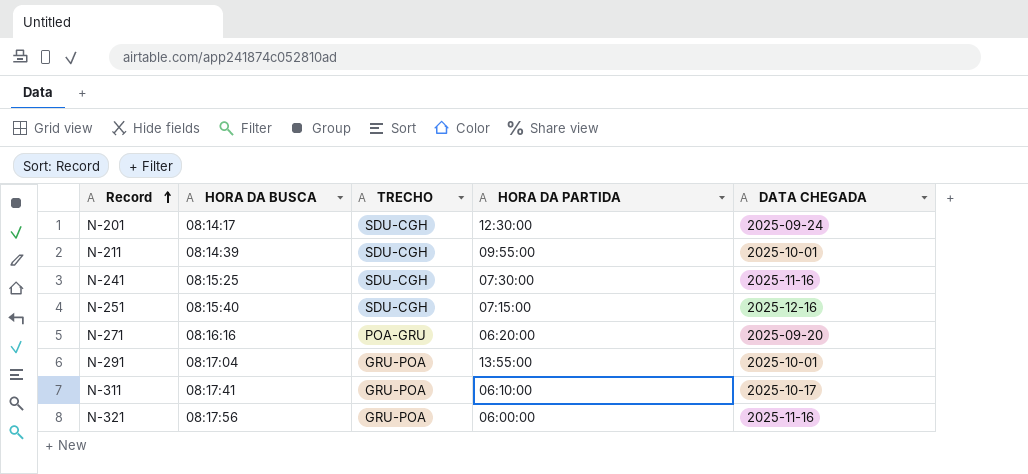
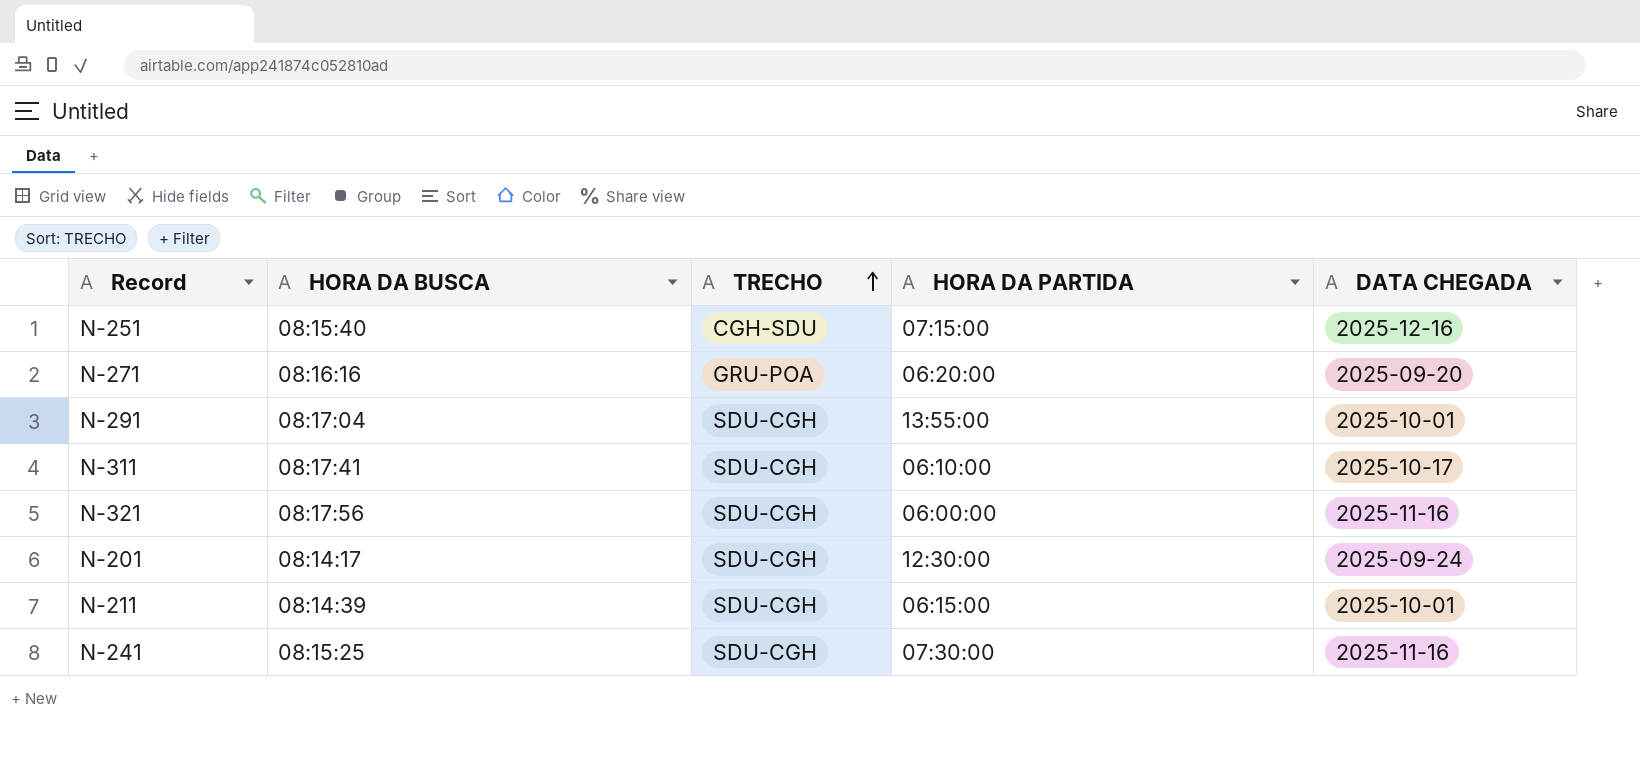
row order: Record ascending -> TRECHO ascending
N-251 | TRECHO: SDU-CGH -> CGH-SDU
N-271 | TRECHO: POA-GRU -> GRU-POA
N-291 | TRECHO: GRU-POA -> SDU-CGH
N-311 | TRECHO: GRU-POA -> SDU-CGH
N-321 | TRECHO: GRU-POA -> SDU-CGH
N-211 | HORA DA PARTIDA: 09:55:00 -> 06:15:00

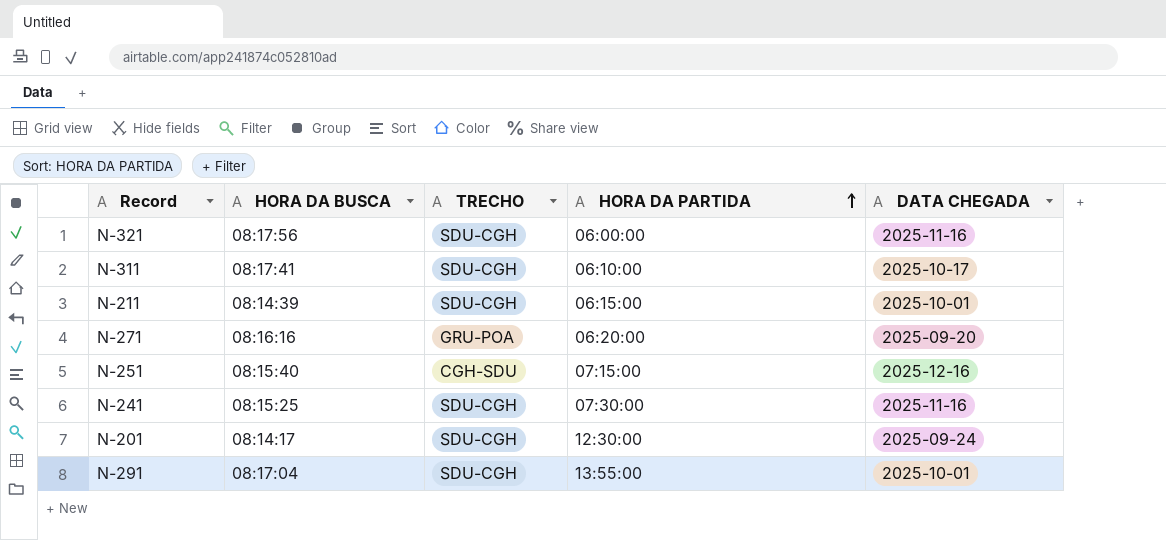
row order: TRECHO ascending -> HORA DA PARTIDA ascending

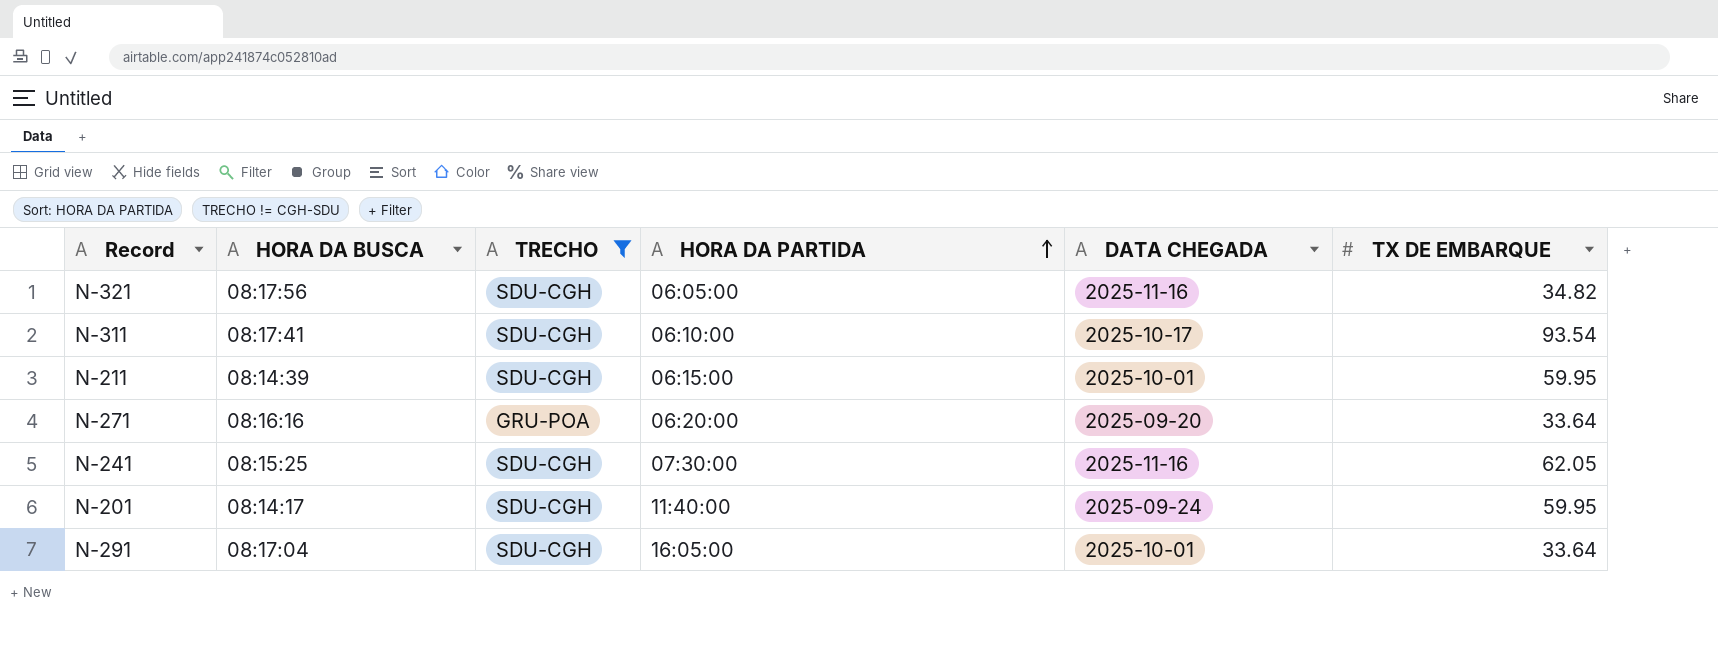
filter: none -> TRECHO != CGH-SDU
column TX DE EMBARQUE | position: none -> 6
N-321 | HORA DA PARTIDA: 06:00:00 -> 06:05:00
N-201 | HORA DA PARTIDA: 12:30:00 -> 11:40:00
N-291 | HORA DA PARTIDA: 13:55:00 -> 16:05:00

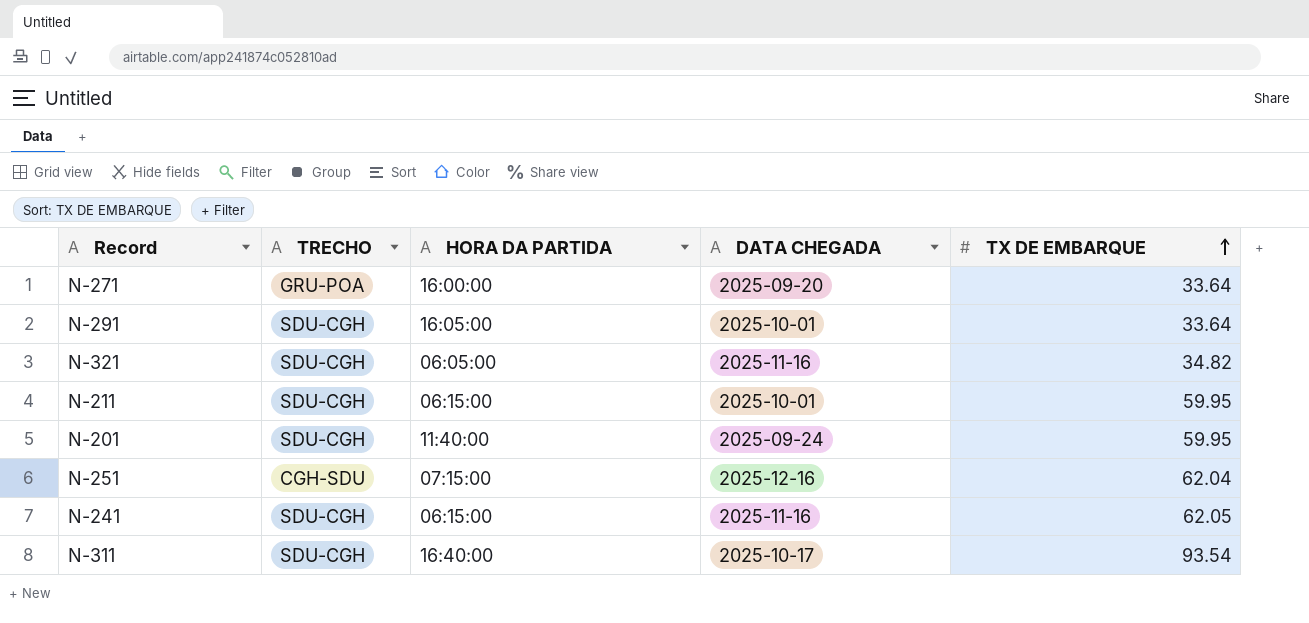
filter: TRECHO != CGH-SDU -> none
row order: HORA DA PARTIDA ascending -> TX DE EMBARQUE ascending
column HORA DA BUSCA | position: 2 -> none
N-271 | HORA DA PARTIDA: 06:20:00 -> 16:00:00
N-241 | HORA DA PARTIDA: 07:30:00 -> 06:15:00
N-311 | HORA DA PARTIDA: 06:10:00 -> 16:40:00

